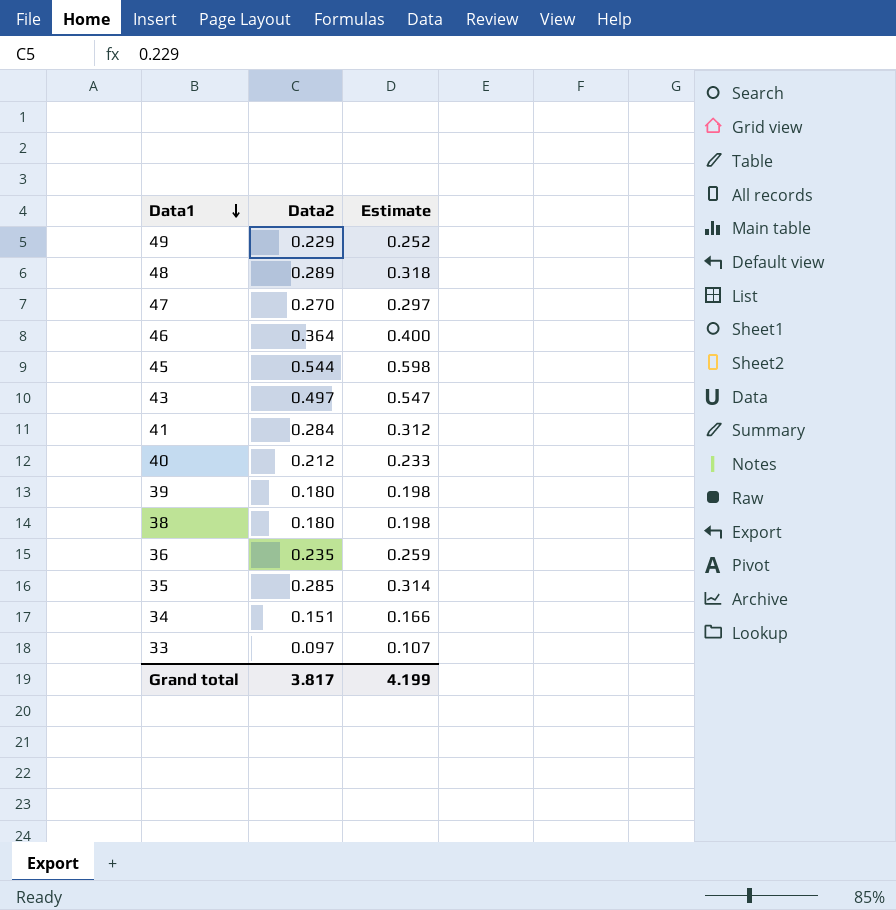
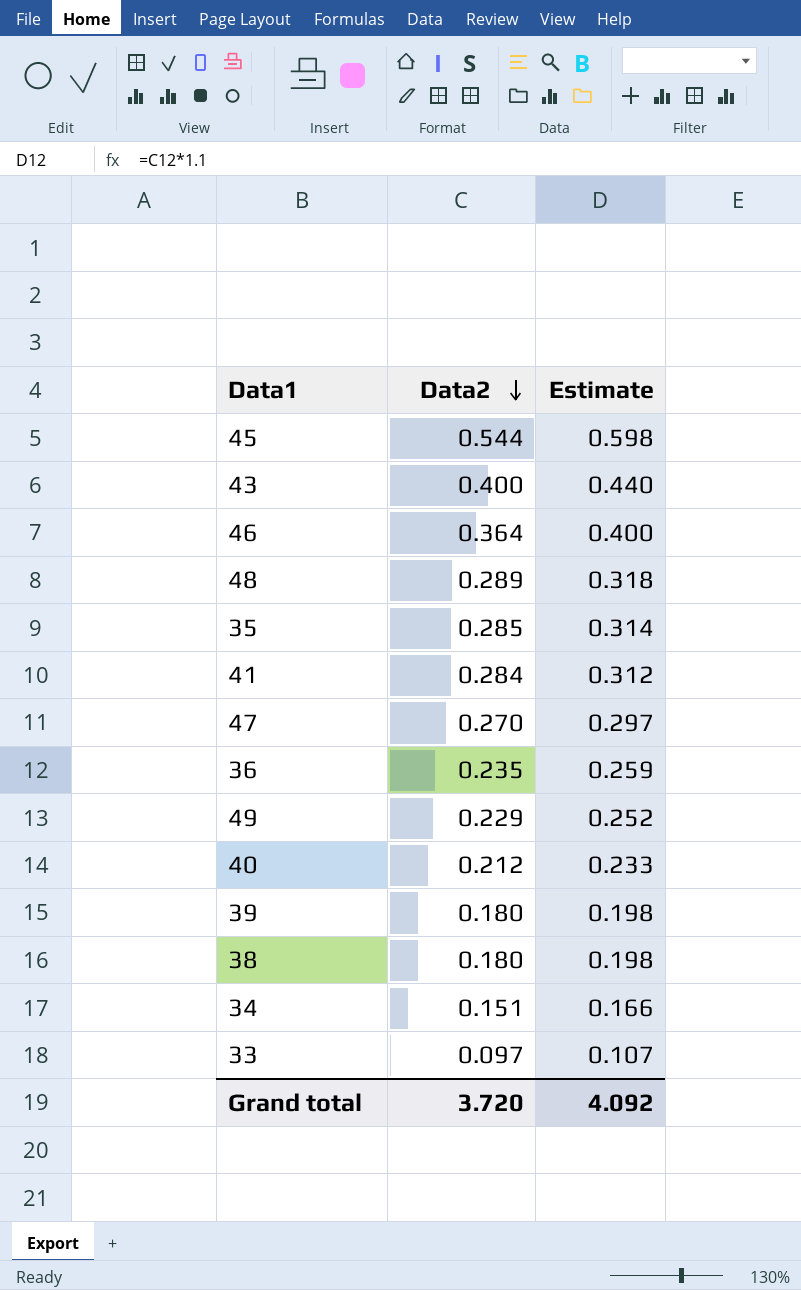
row order: Data1 descending -> Data2 descending
43 | Data2: 0.497 -> 0.400
43 | Estimate: 0.547 -> 0.440
Grand total | Data2: 3.817 -> 3.720
Grand total | Estimate: 4.199 -> 4.092

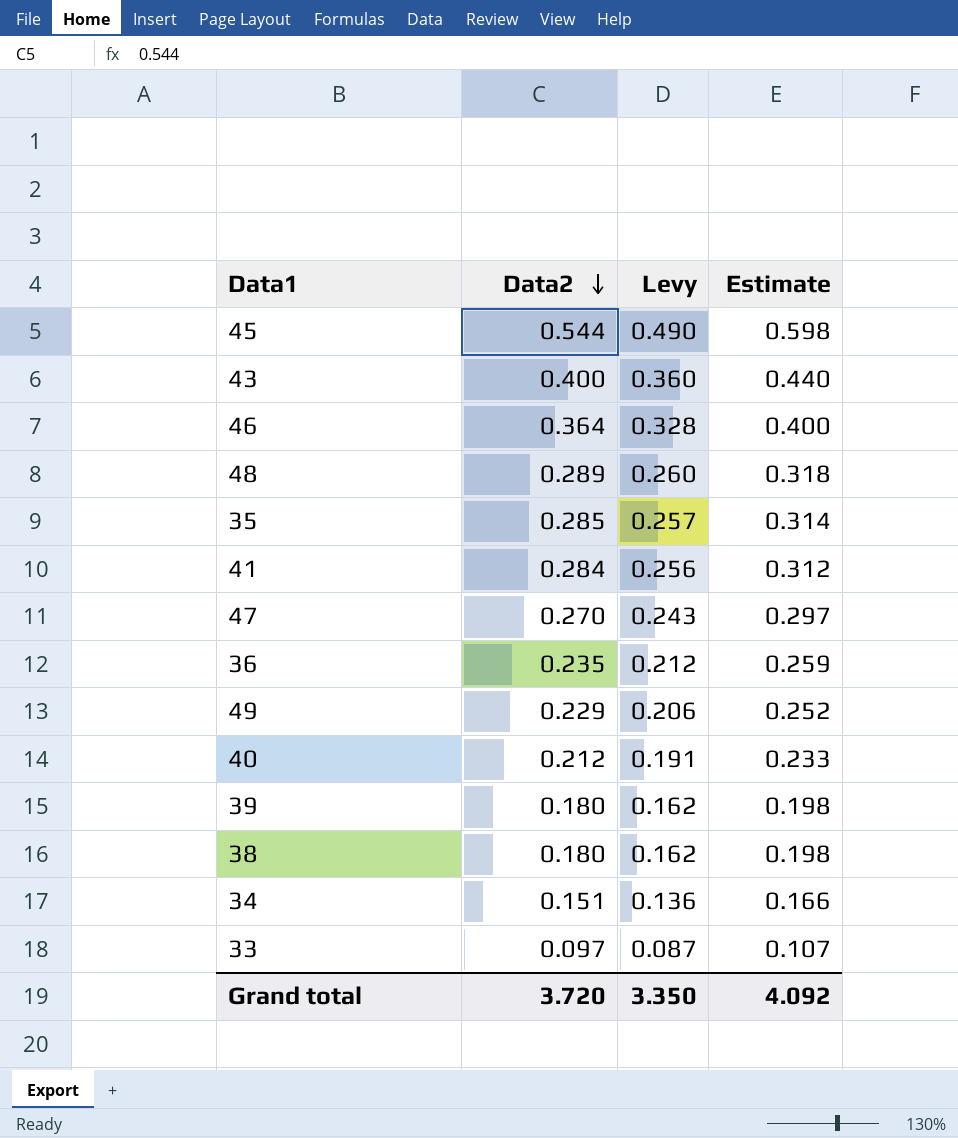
column Levy | formula: none -> [Data2] * 0.9

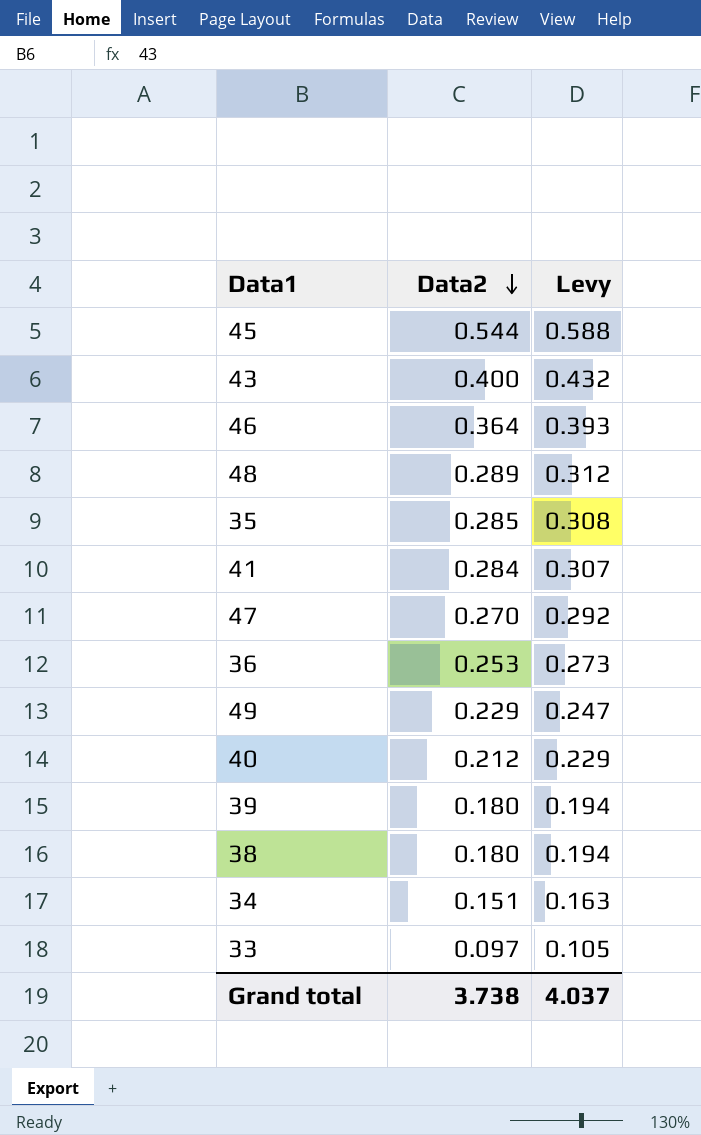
column Estimate | formula: [Data2] * 1.1 -> none
column Levy | formula: [Data2] * 0.9 -> [Data2] * 1.08
36 | Data2: 0.235 -> 0.253
Grand total | Data2: 3.720 -> 3.738
Grand total | Levy: 3.350 -> 4.037

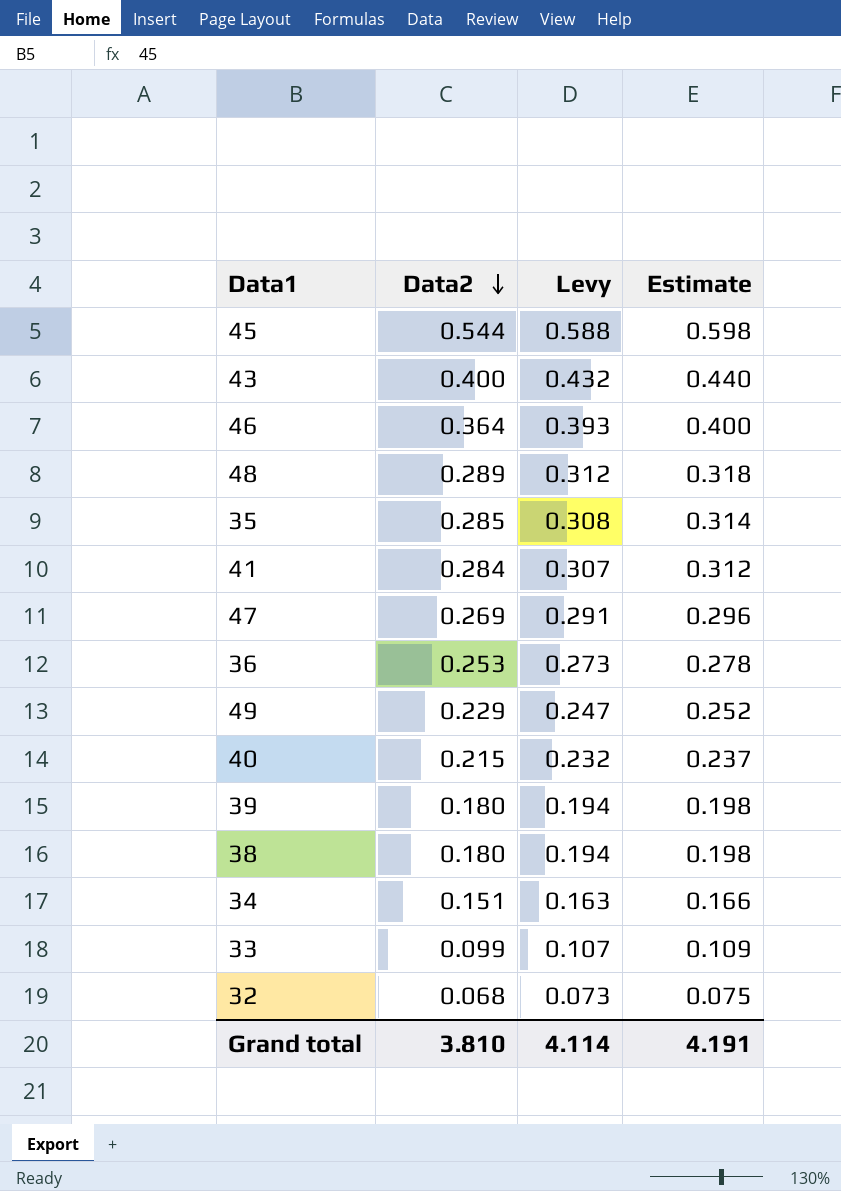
column Estimate | formula: none -> [Data2] * 1.1
47 | Data2: 0.270 -> 0.269
47 | Levy: 0.292 -> 0.291
40 | Data2: 0.212 -> 0.215
40 | Levy: 0.229 -> 0.232
33 | Data2: 0.097 -> 0.099
33 | Levy: 0.105 -> 0.107
row 32: none -> 0.068 | 0.073 | 0.075
Grand total | Data2: 3.738 -> 3.810
Grand total | Levy: 4.037 -> 4.114

